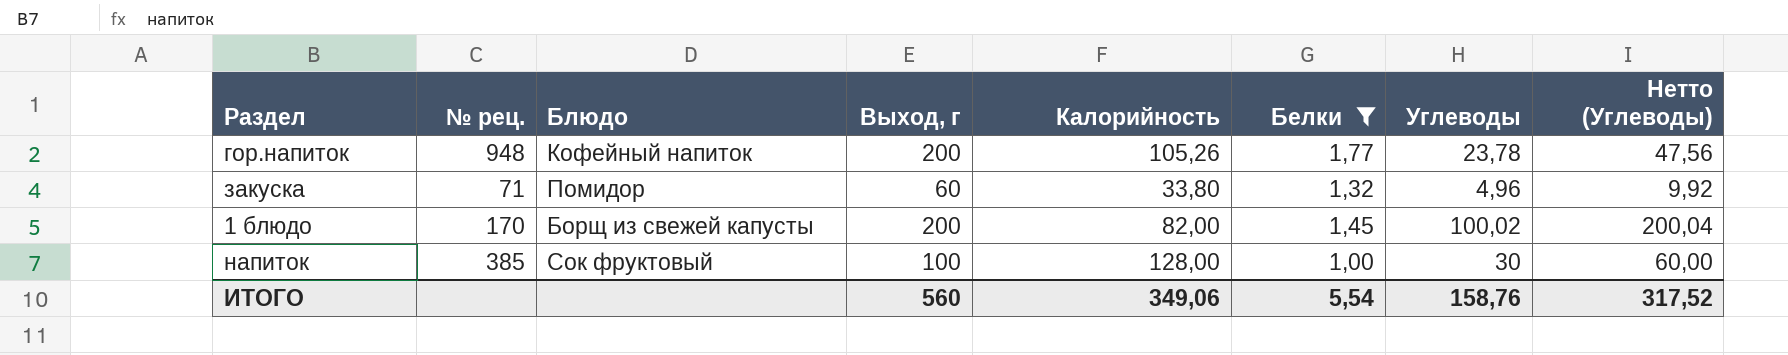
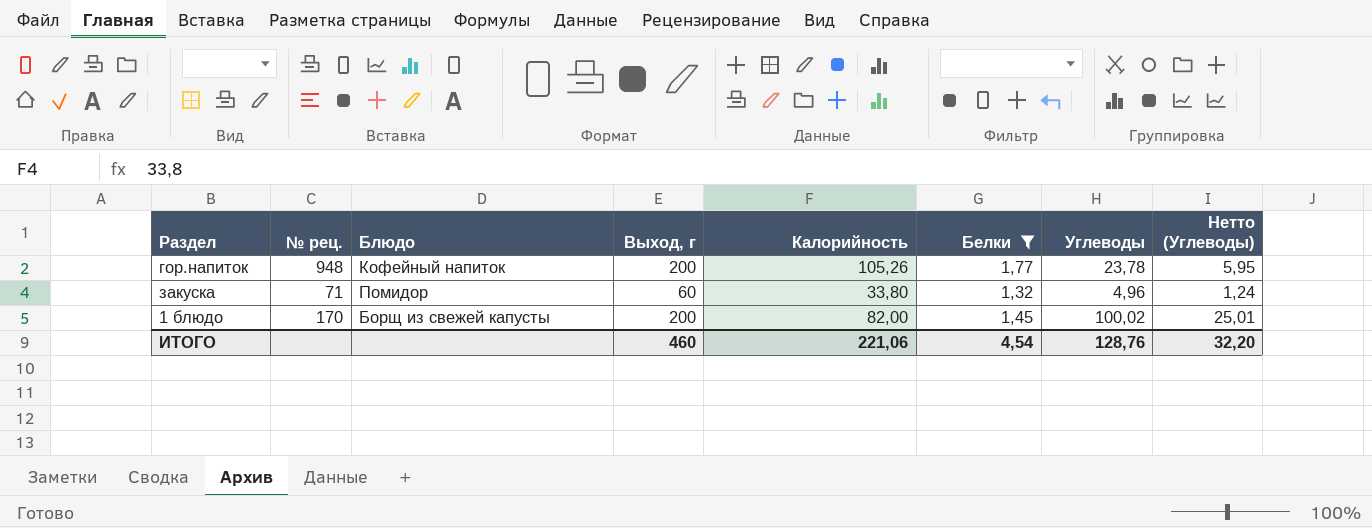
column Нетто (Углеводы) | formula: [Углеводы] * 2 -> [Углеводы] * 0,25
row напиток: 385 | Сок фруктовый | 100 | 128,00 | 1,00 | 30 | 60,00 -> none
ИТОГО | Выход, г: 560 -> 460
ИТОГО | Калорийность: 349,06 -> 221,06
ИТОГО | Белки: 5,54 -> 4,54
ИТОГО | Углеводы: 158,76 -> 128,76
ИТОГО | Нетто (Углеводы): 317,52 -> 32,20

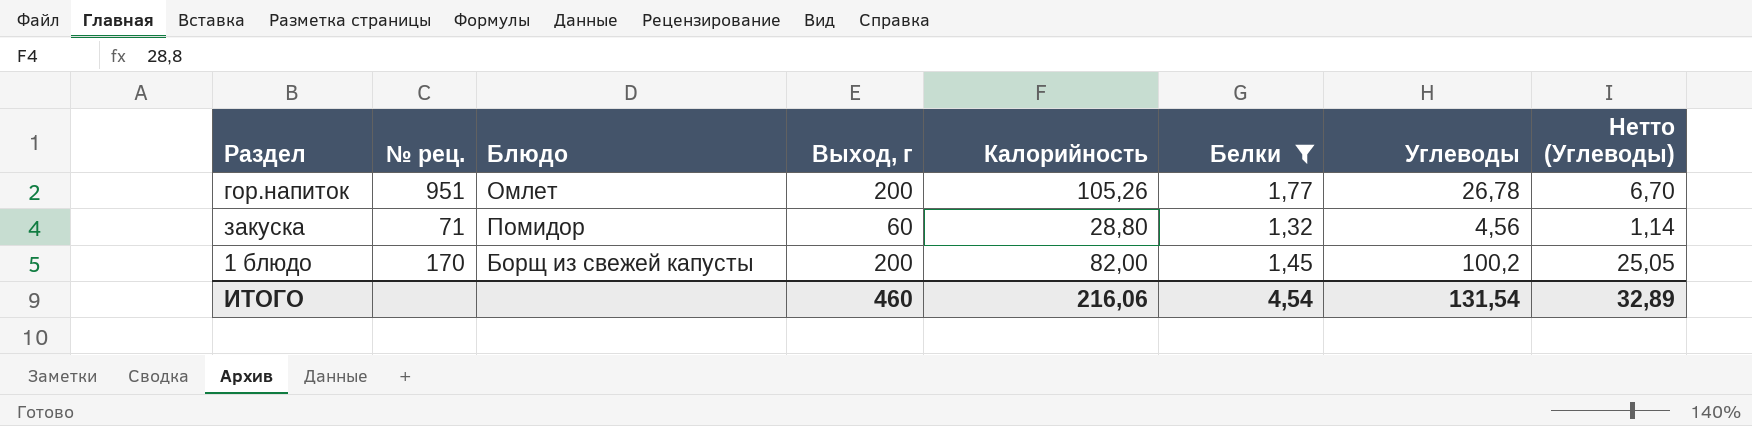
гор.напиток | № рец.: 948 -> 951
гор.напиток | Блюдо: Кофейный напиток -> Омлет
гор.напиток | Углеводы: 23,78 -> 26,78
гор.напиток | Нетто (Углеводы): 5,95 -> 6,70
закуска | Калорийность: 33,80 -> 28,80
закуска | Углеводы: 4,96 -> 4,56
закуска | Нетто (Углеводы): 1,24 -> 1,14
1 блюдо | Углеводы: 100,02 -> 100,2
1 блюдо | Нетто (Углеводы): 25,01 -> 25,05
ИТОГО | Калорийность: 221,06 -> 216,06
ИТОГО | Углеводы: 128,76 -> 131,54
ИТОГО | Нетто (Углеводы): 32,20 -> 32,89

